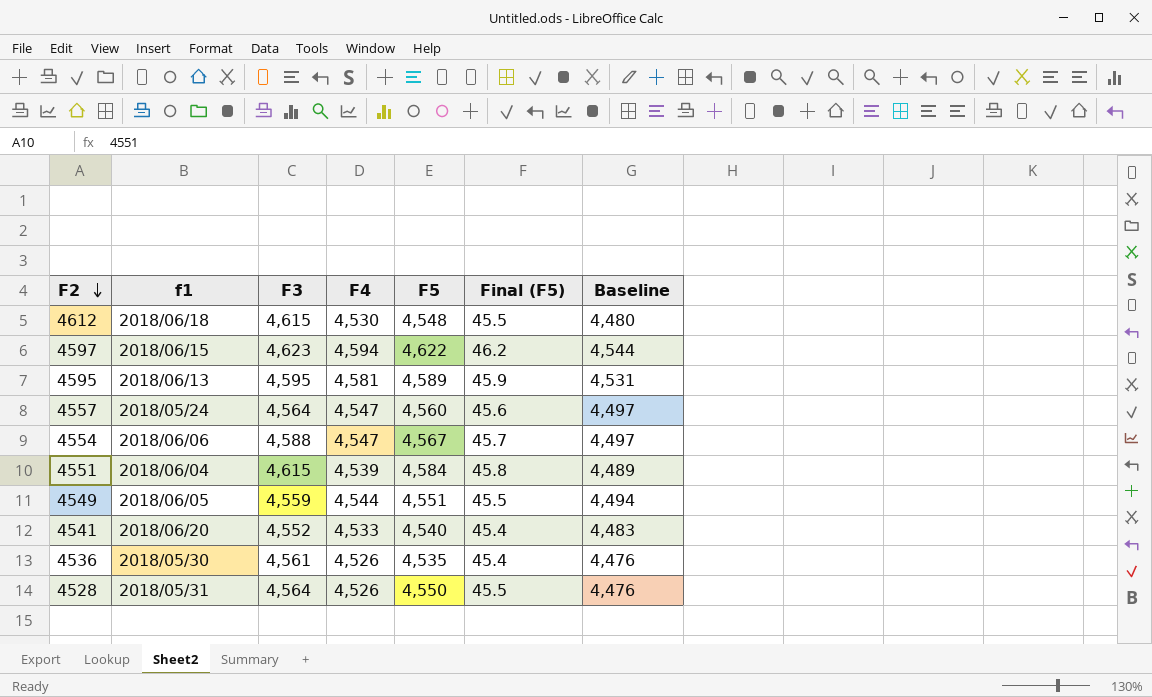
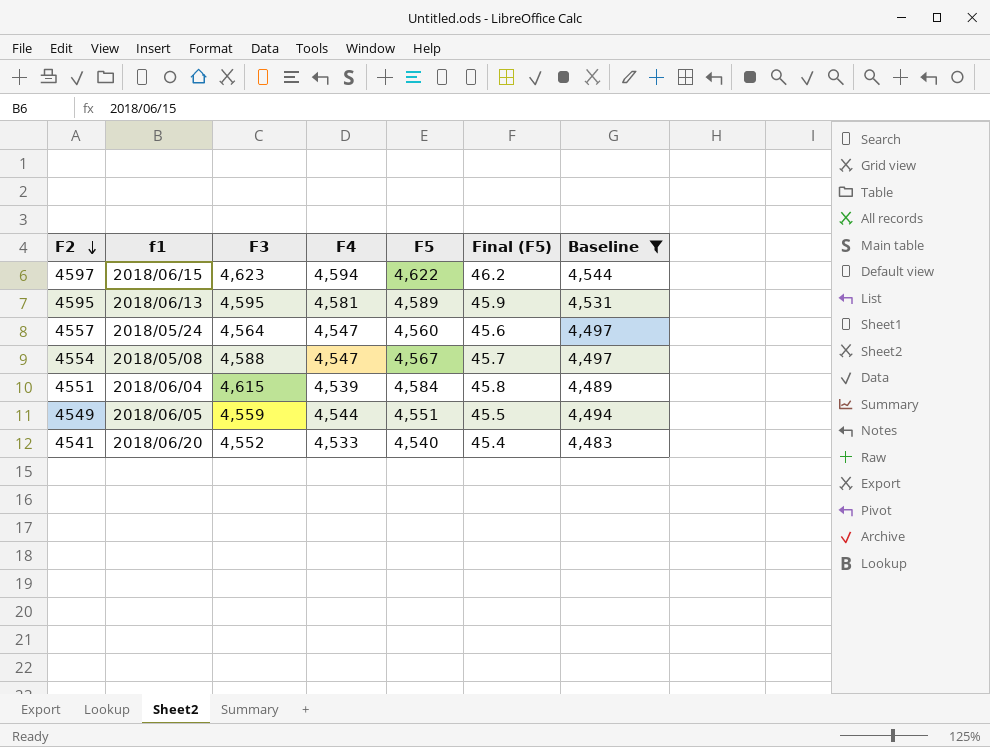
filter: none -> Baseline >= 4,483
4554 | f1: 2018/06/06 -> 2018/05/08

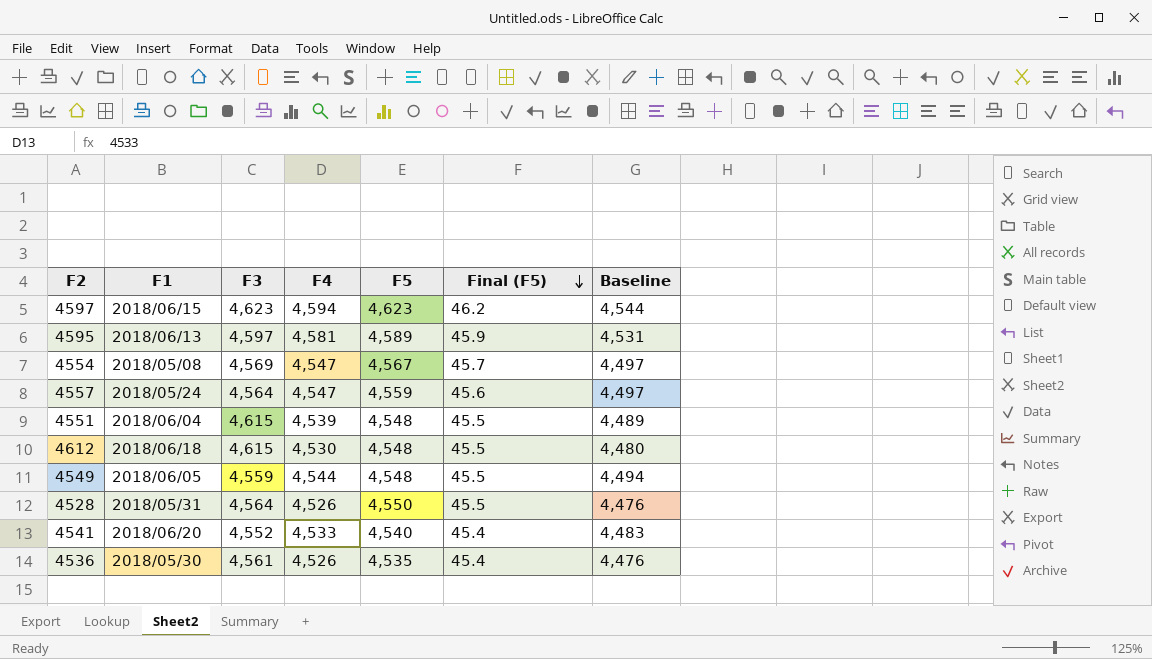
filter: Baseline >= 4,483 -> none
row order: F2 descending -> Final (F5) descending
column name: f1 -> F1
4597 | F5: 4,622 -> 4,623
4595 | F3: 4,595 -> 4,597
4554 | F3: 4,588 -> 4,569
4557 | F5: 4,560 -> 4,559
4551 | F5: 4,584 -> 4,548
4551 | Final (F5): 45.8 -> 45.5
4549 | F5: 4,551 -> 4,548

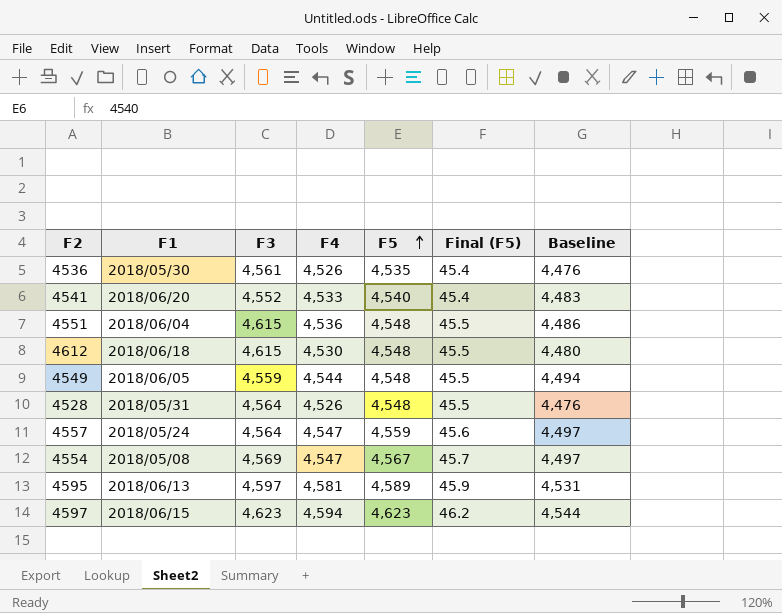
row order: Final (F5) descending -> F5 ascending
4551 | F4: 4,539 -> 4,536
4551 | Baseline: 4,489 -> 4,486
4528 | F5: 4,550 -> 4,548

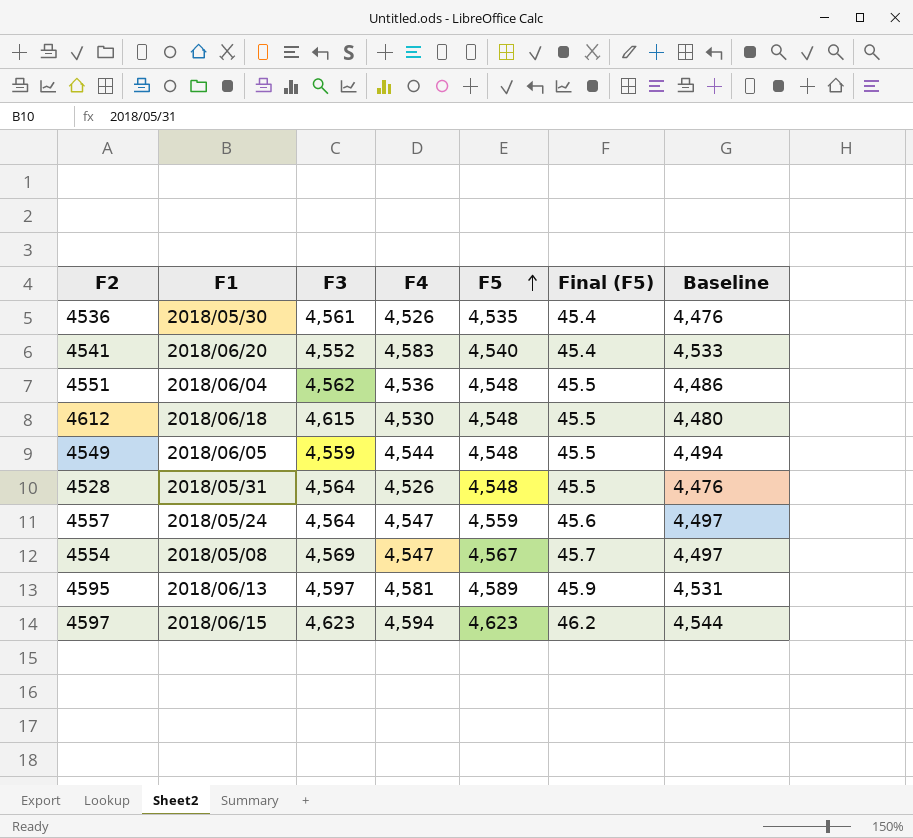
4541 | F4: 4,533 -> 4,583
4541 | Baseline: 4,483 -> 4,533
4551 | F3: 4,615 -> 4,562

